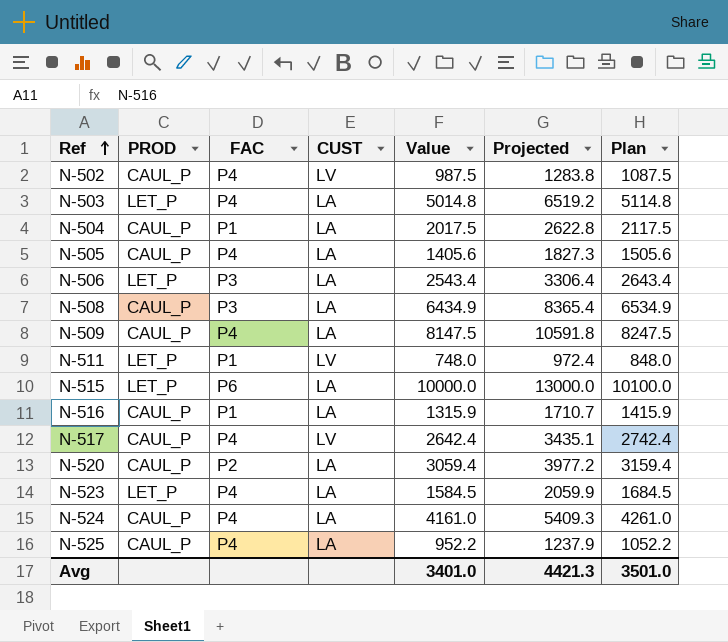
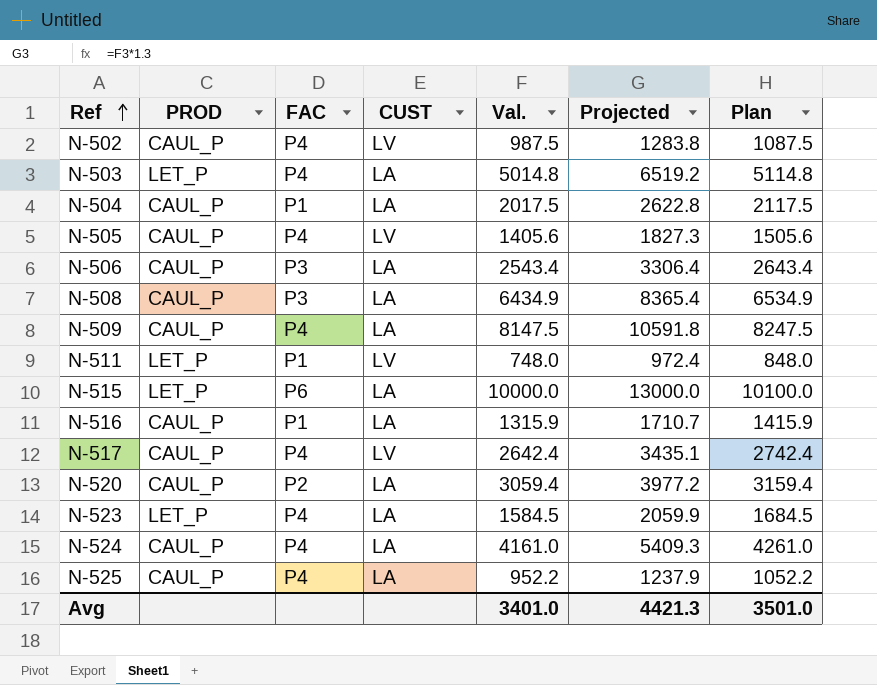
column name: Value -> Val.
N-505 | CUST: LA -> LV
N-506 | PROD: LET_P -> CAUL_P

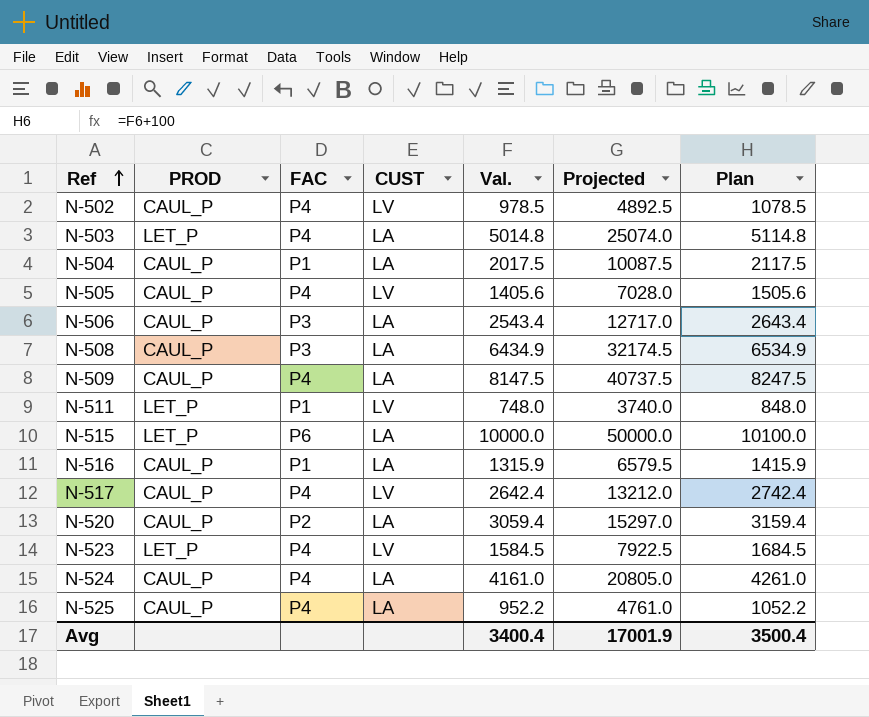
column Projected | formula: [Val.] * 1.3 -> [Val.] * 5
N-502 | Val.: 987.5 -> 978.5
N-502 | Plan: 1087.5 -> 1078.5
N-523 | CUST: LA -> LV
Avg | Val.: 3401.0 -> 3400.4
Avg | Projected: 4421.3 -> 17001.9
Avg | Plan: 3501.0 -> 3500.4

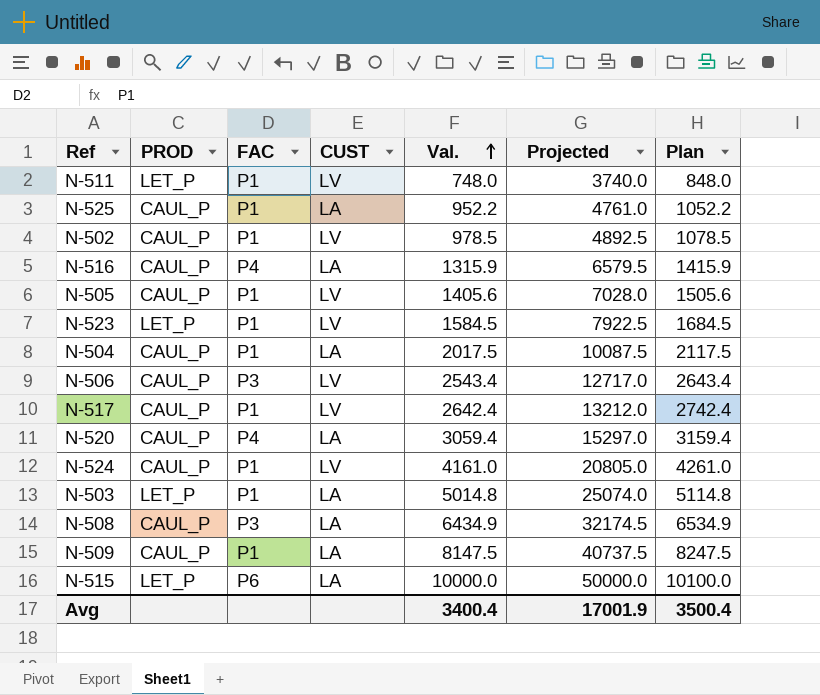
row order: Ref ascending -> Val. ascending
N-525 | FAC: P4 -> P1
N-502 | FAC: P4 -> P1
N-516 | FAC: P1 -> P4
N-505 | FAC: P4 -> P1
N-523 | FAC: P4 -> P1
N-506 | CUST: LA -> LV
N-517 | FAC: P4 -> P1
N-520 | FAC: P2 -> P4
N-524 | FAC: P4 -> P1
N-524 | CUST: LA -> LV
N-503 | FAC: P4 -> P1
N-509 | FAC: P4 -> P1

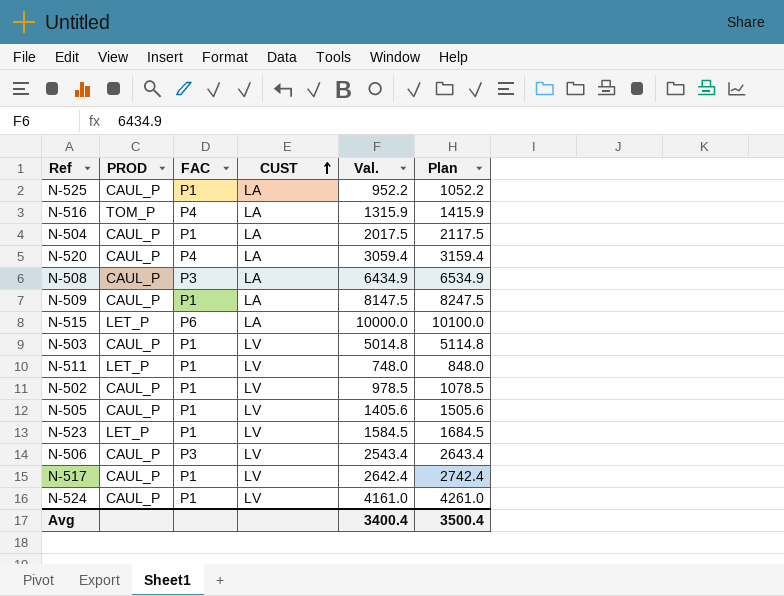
row order: Val. ascending -> CUST ascending
column Projected | formula: [Val.] * 5 -> none
N-516 | PROD: CAUL_P -> TOM_P
N-503 | PROD: LET_P -> CAUL_P
N-503 | CUST: LA -> LV

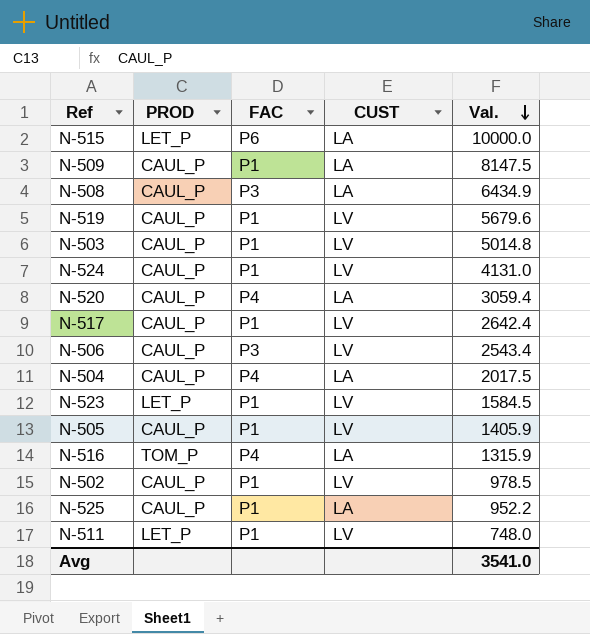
row order: CUST ascending -> Val. descending
column Plan | formula: [Val.] + 100 -> none
row N-519: none -> CAUL_P | P1 | LV | 5679.6
N-524 | Val.: 4161.0 -> 4131.0
N-504 | FAC: P1 -> P4
N-505 | Val.: 1405.6 -> 1405.9
Avg | Val.: 3400.4 -> 3541.0

